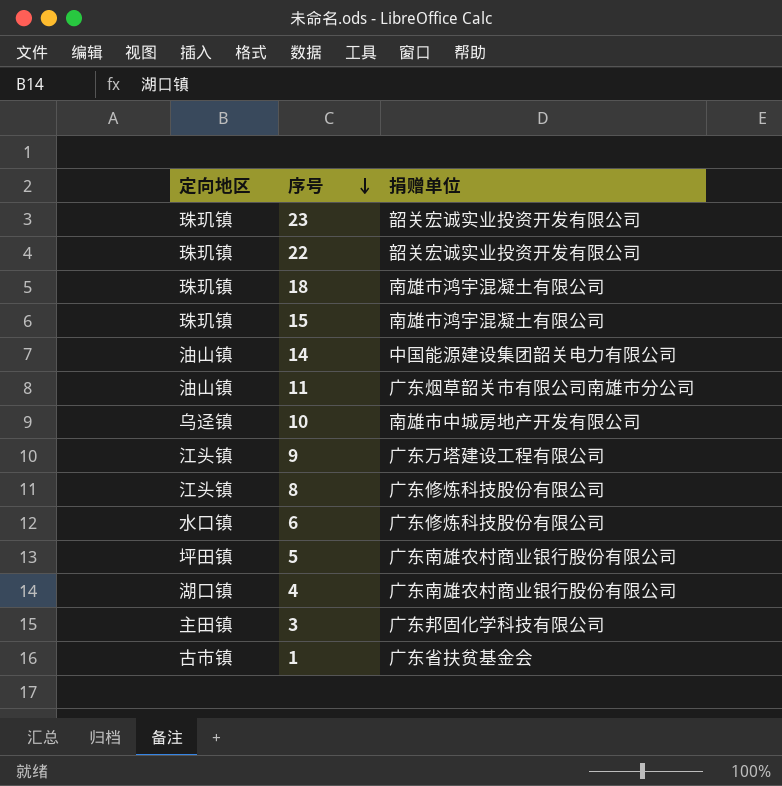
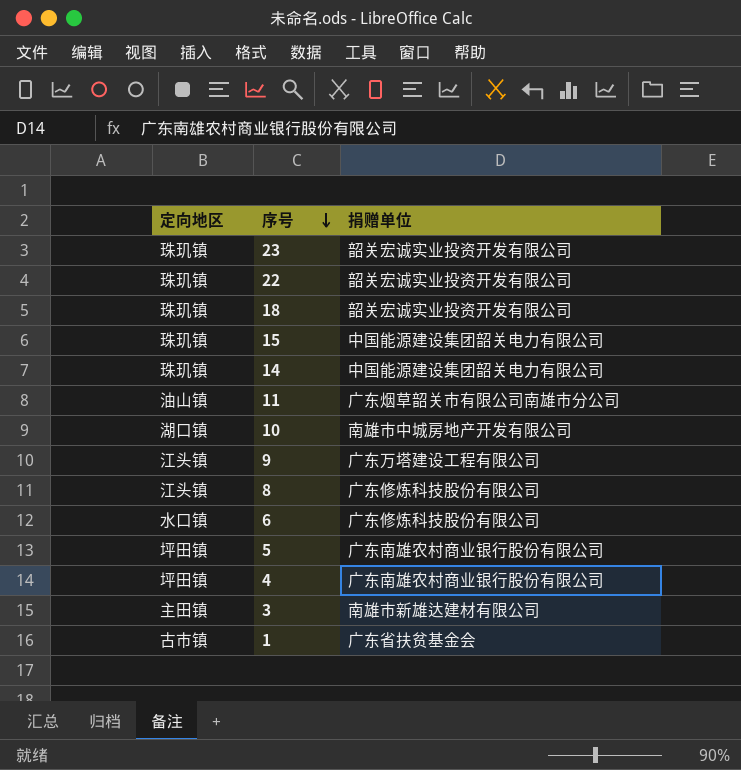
18 | 捐赠单位: 南雄市鸿宇混凝土有限公司 -> 韶关宏诚实业投资开发有限公司
15 | 捐赠单位: 南雄市鸿宇混凝土有限公司 -> 中国能源建设集团韶关电力有限公司
14 | 定向地区: 油山镇 -> 珠玑镇
10 | 定向地区: 乌迳镇 -> 湖口镇
4 | 定向地区: 湖口镇 -> 坪田镇
3 | 捐赠单位: 广东邦固化学科技有限公司 -> 南雄市新雄达建材有限公司

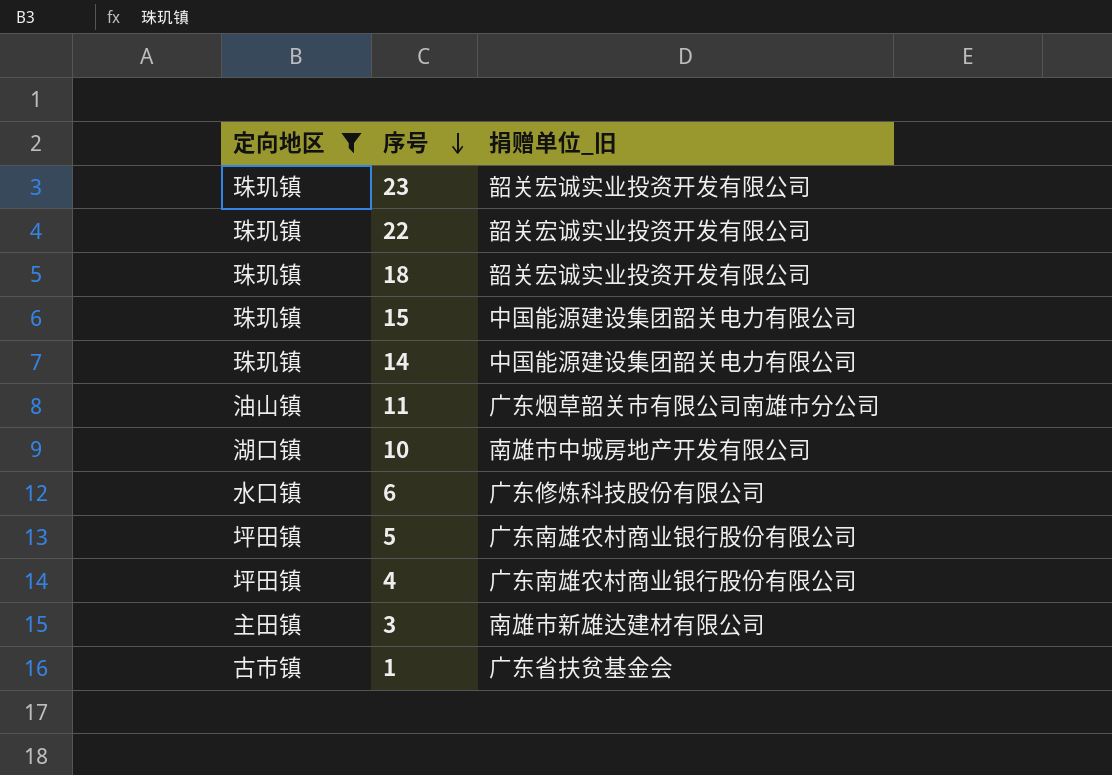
filter: none -> 定向地区 != 江头镇
column name: 捐赠单位 -> 捐赠单位_旧

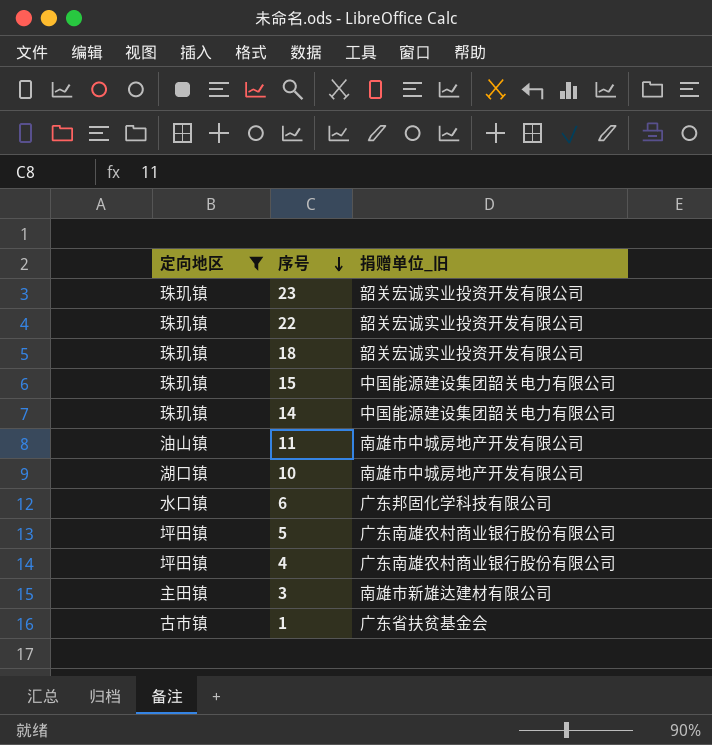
11 | 捐赠单位_旧: 广东烟草韶关市有限公司南雄市分公司 -> 南雄市中城房地产开发有限公司
6 | 捐赠单位_旧: 广东修炼科技股份有限公司 -> 广东邦固化学科技有限公司

